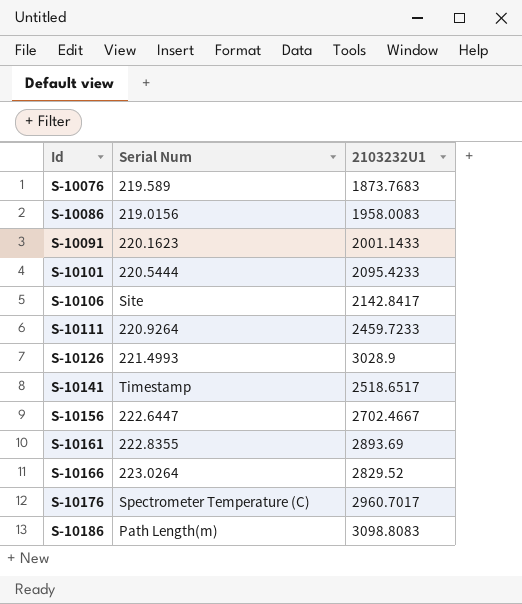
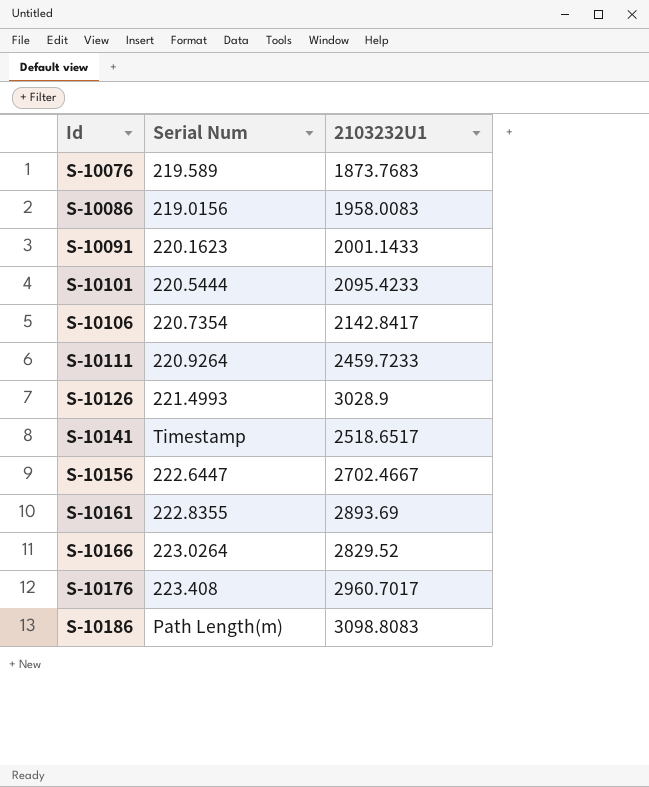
S-10106 | Serial Num: Site -> 220.7354
S-10176 | Serial Num: Spectrometer Temperature (C) -> 223.408

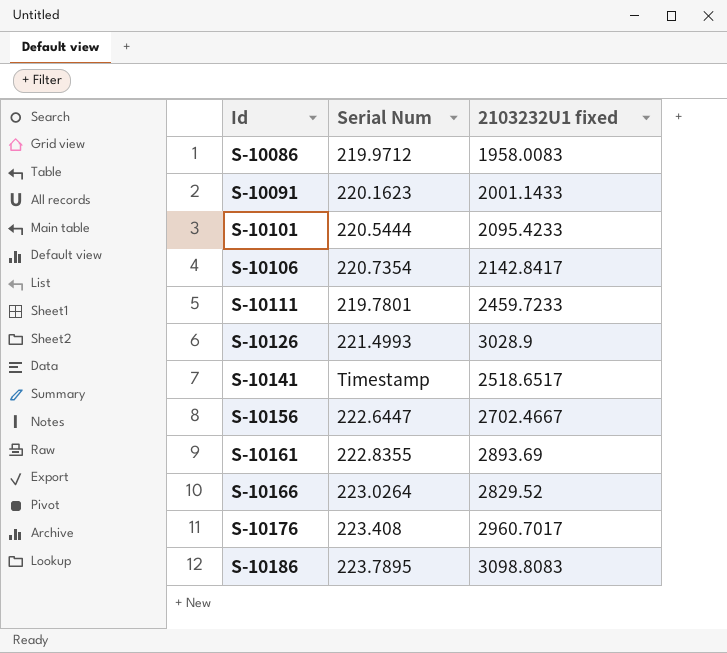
column name: 2103232U1 -> 2103232U1 fixed
row S-10076: 219.589 | 1873.7683 -> none
S-10086 | Serial Num: 219.0156 -> 219.9712
S-10111 | Serial Num: 220.9264 -> 219.7801
S-10186 | Serial Num: Path Length(m) -> 223.7895

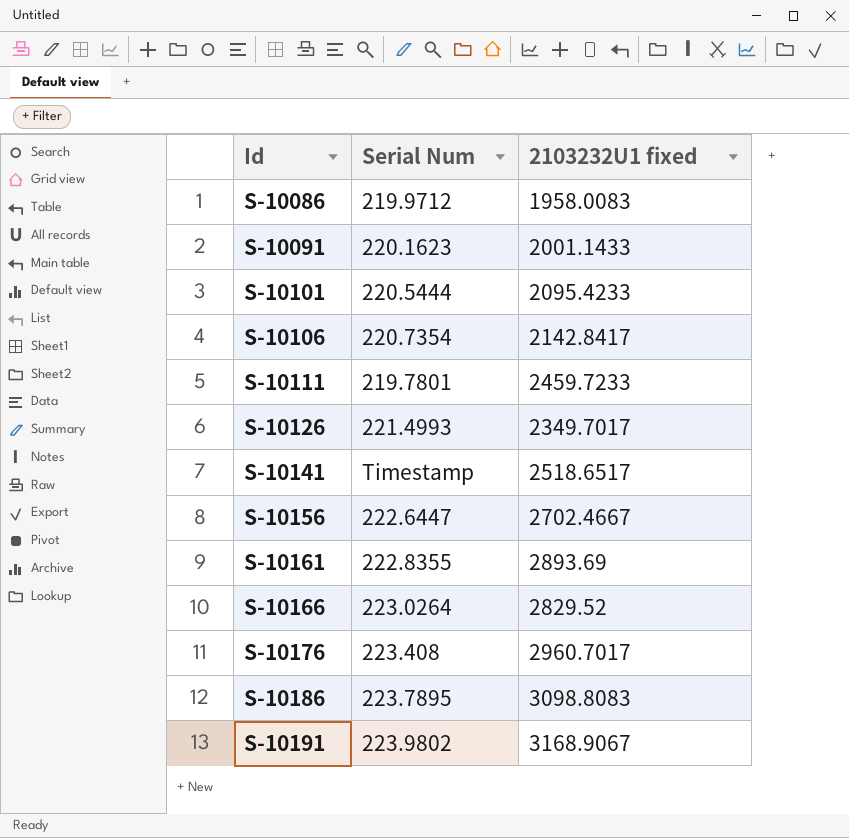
S-10126 | 2103232U1 fixed: 3028.9 -> 2349.7017
row S-10191: none -> 223.9802 | 3168.9067

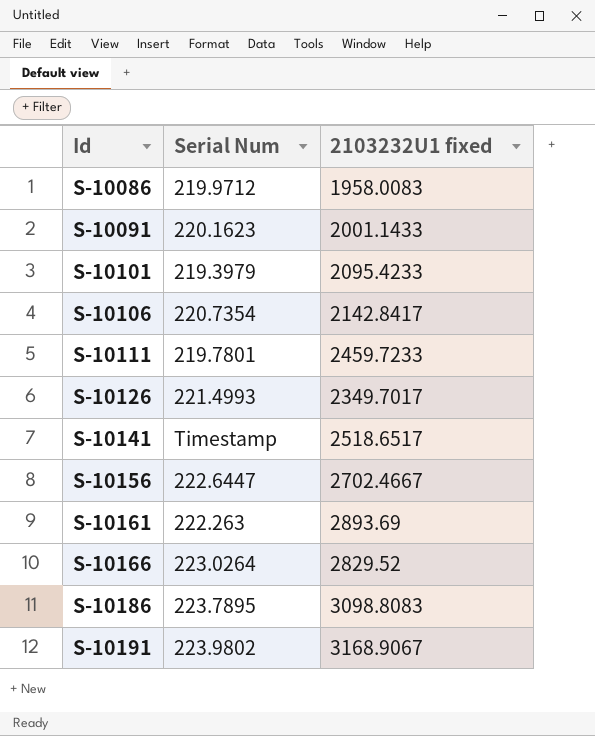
row S-10176: 223.408 | 2960.7017 -> none
S-10101 | Serial Num: 220.5444 -> 219.3979
S-10161 | Serial Num: 222.8355 -> 222.263

